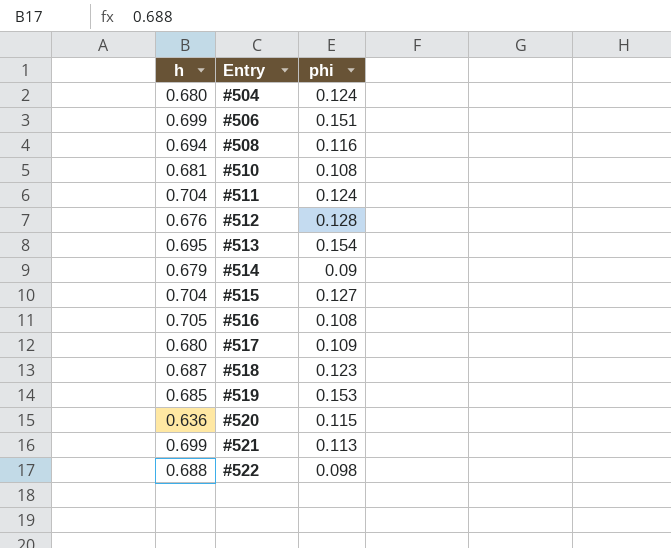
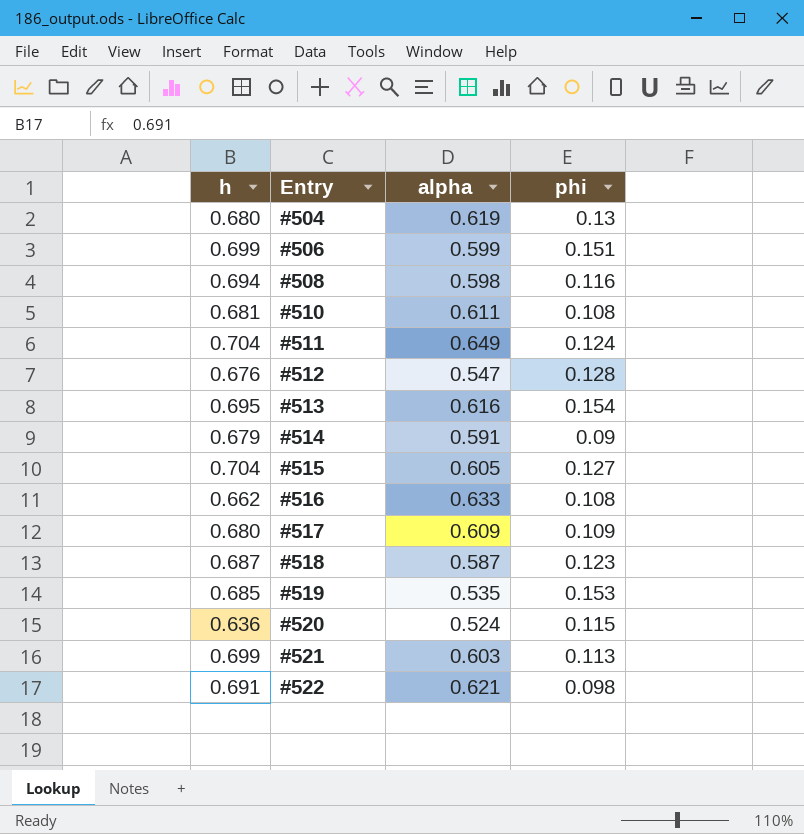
column alpha | position: none -> 3
#504 | phi: 0.124 -> 0.13
#516 | h: 0.705 -> 0.662
#522 | h: 0.688 -> 0.691

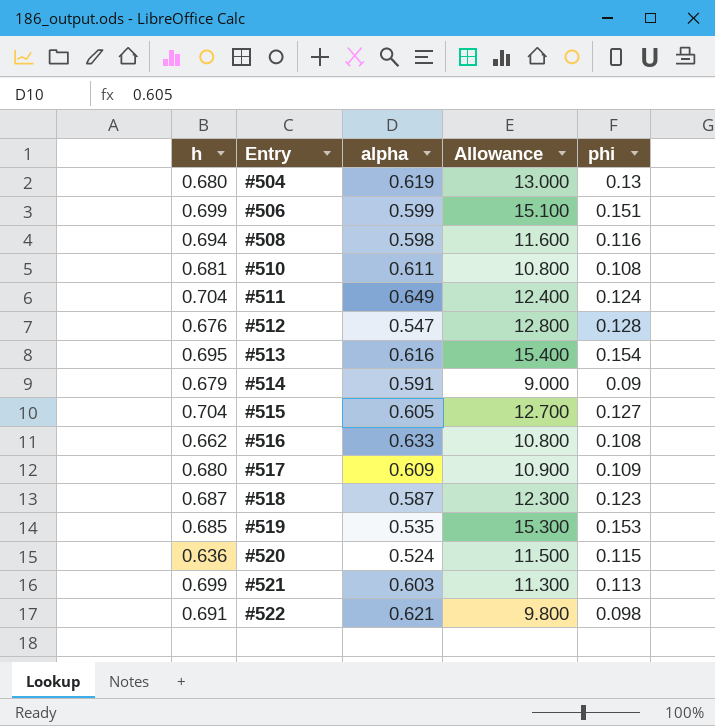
column Allowance | formula: none -> [phi] * 100

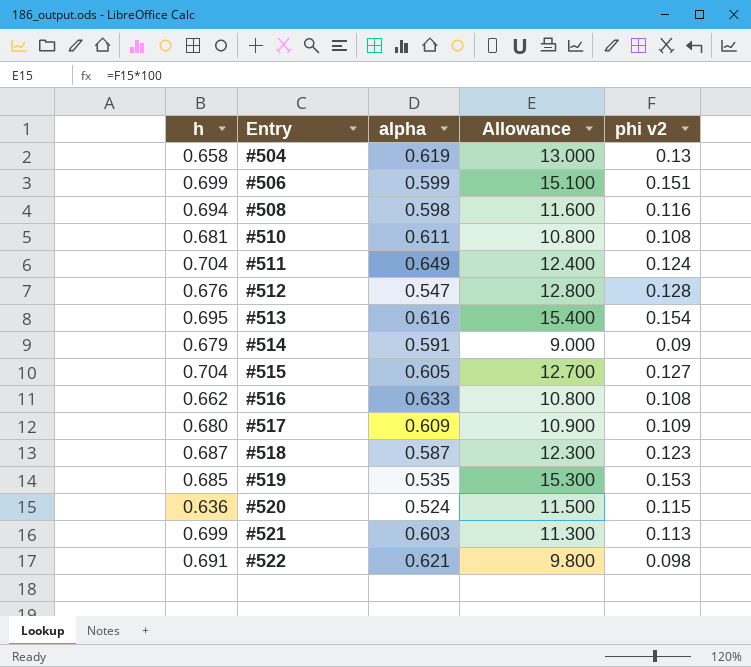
column name: phi -> phi v2
#504 | h: 0.680 -> 0.658

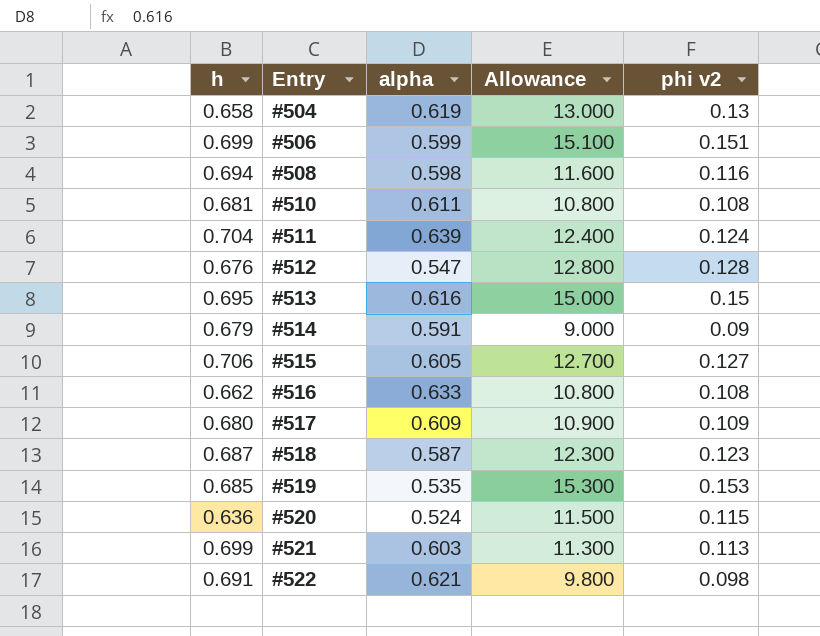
#511 | alpha: 0.649 -> 0.639
#513 | Allowance: 15.400 -> 15.000
#513 | phi v2: 0.154 -> 0.15
#515 | h: 0.704 -> 0.706

